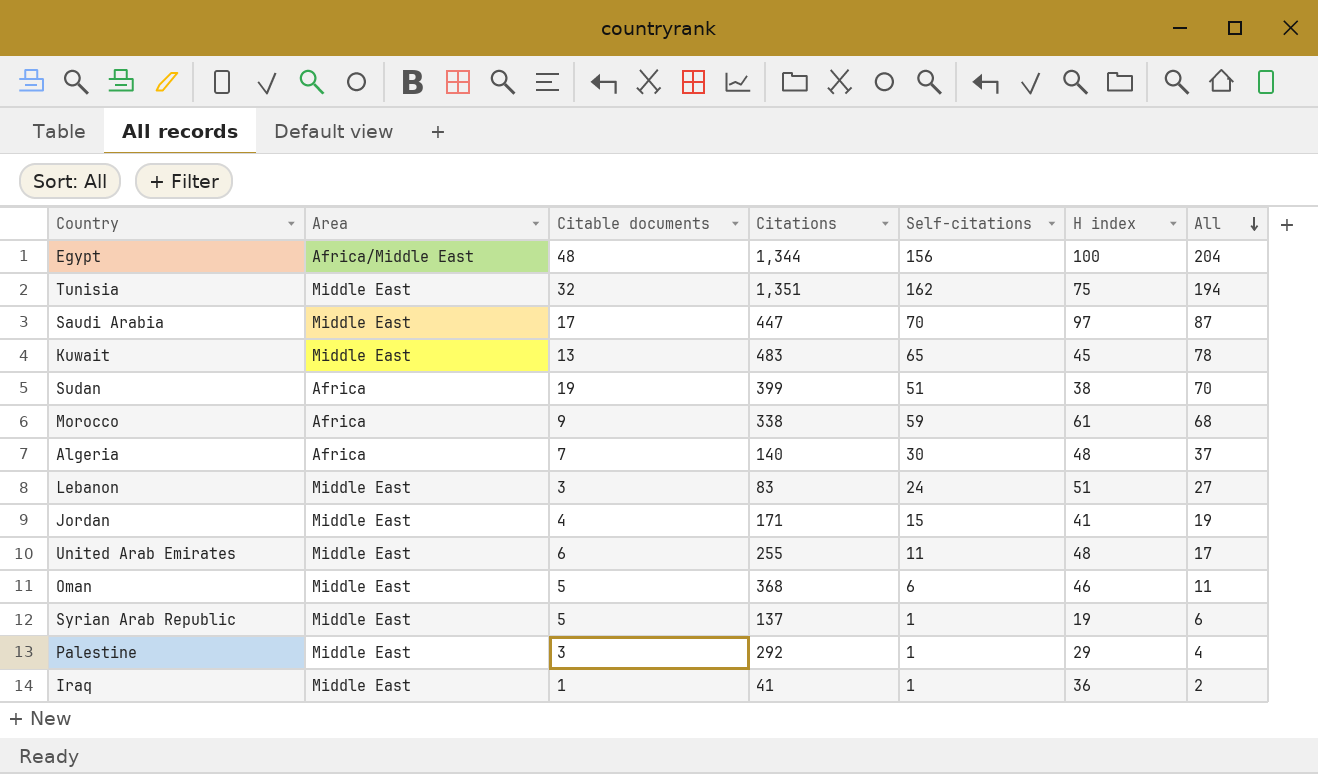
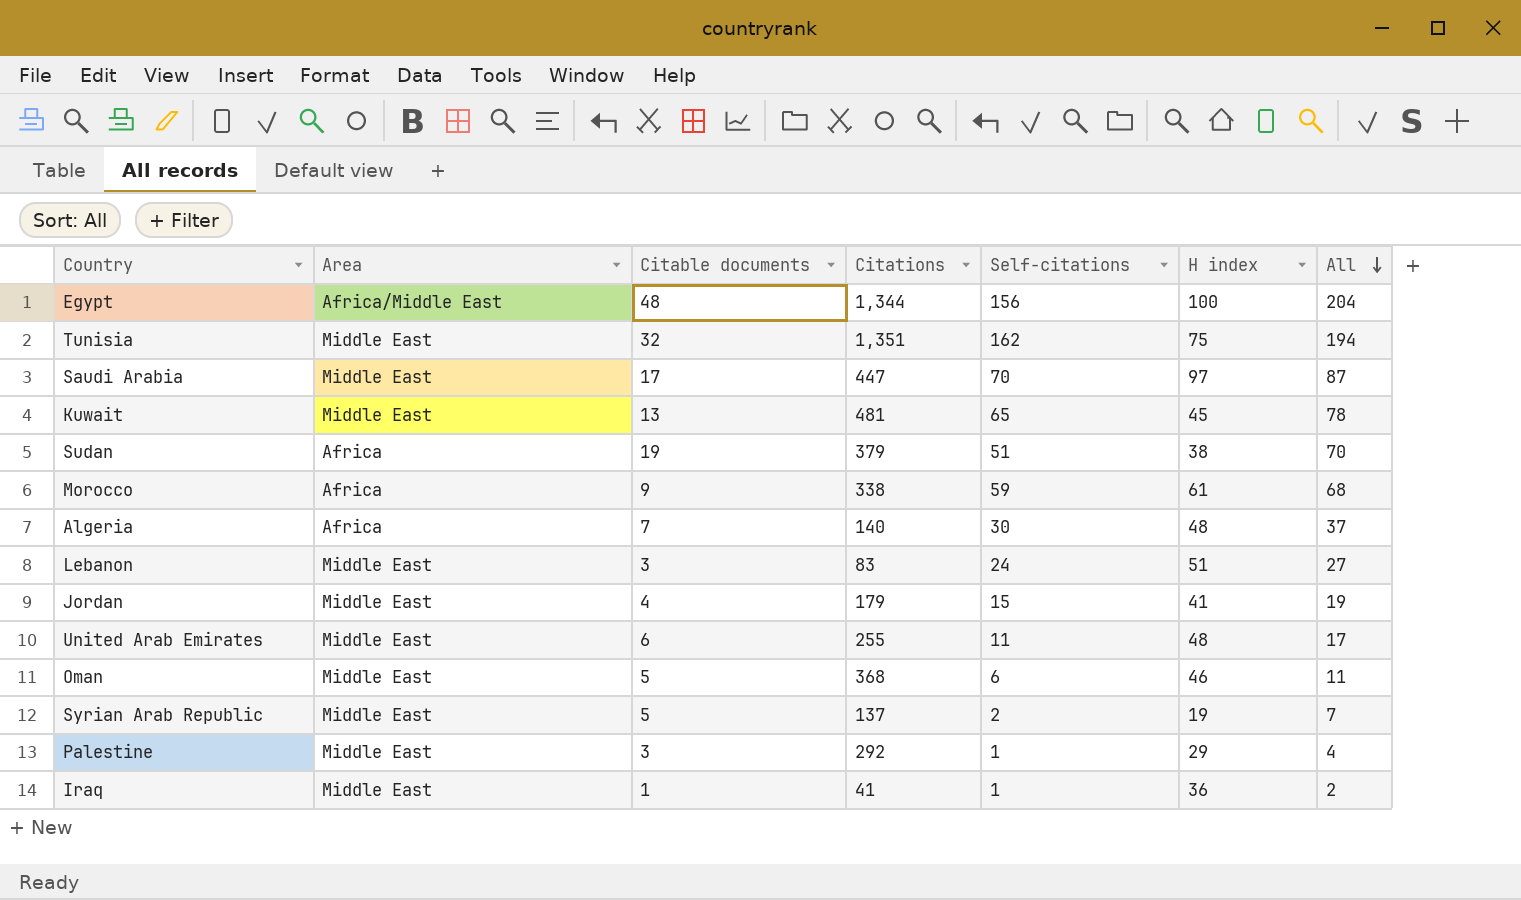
Kuwait | Citations: 483 -> 481
Sudan | Citations: 399 -> 379
Jordan | Citations: 171 -> 179
Syrian Arab Republic | Self-citations: 1 -> 2
Syrian Arab Republic | All: 6 -> 7

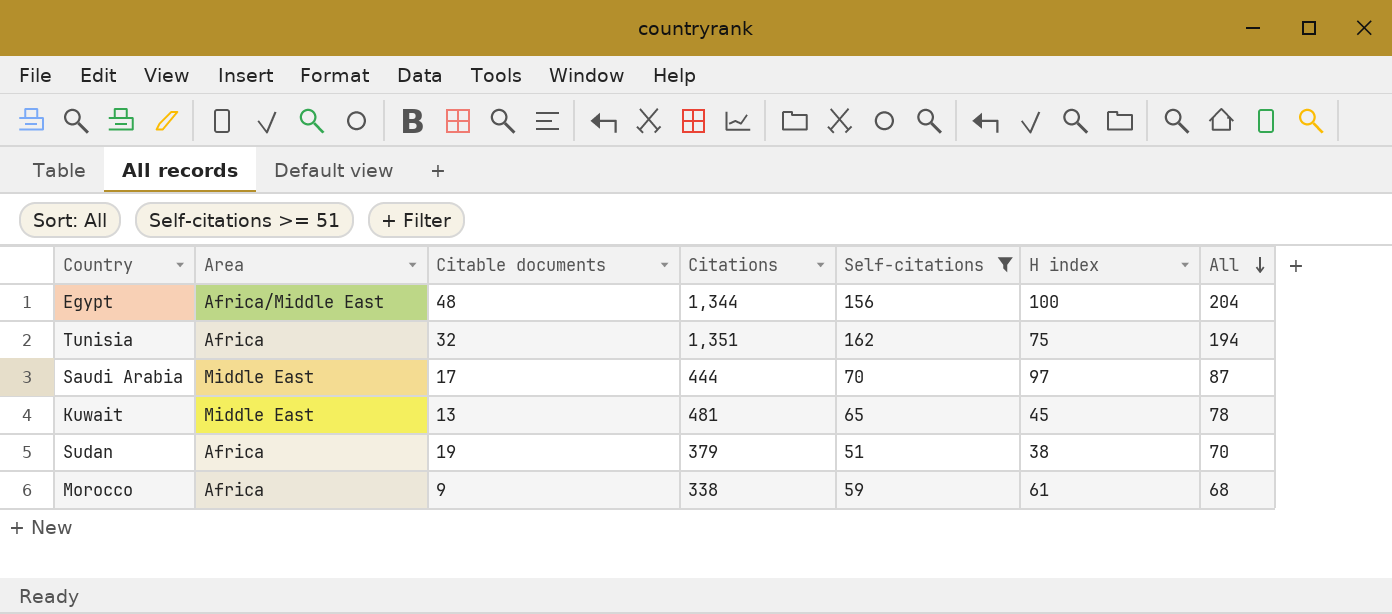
filter: none -> Self-citations >= 51
Tunisia | Area: Middle East -> Africa
Saudi Arabia | Citations: 447 -> 444

